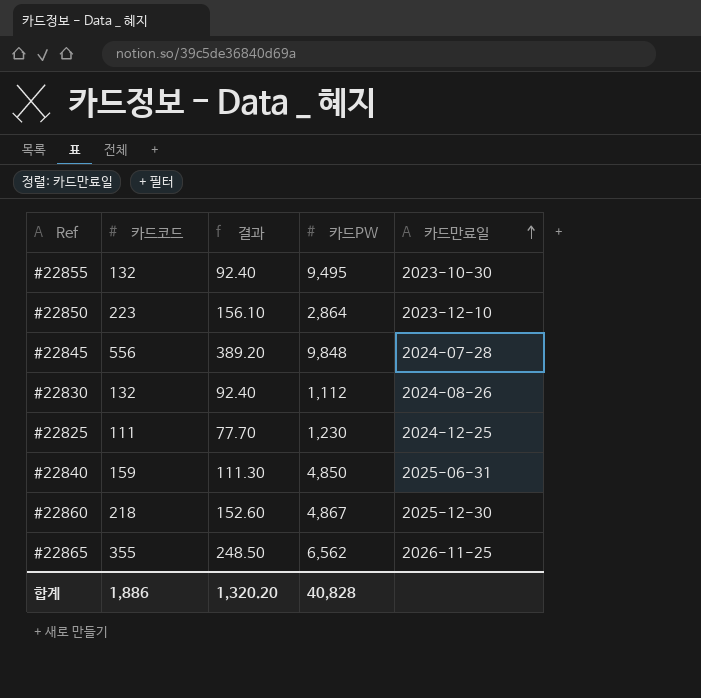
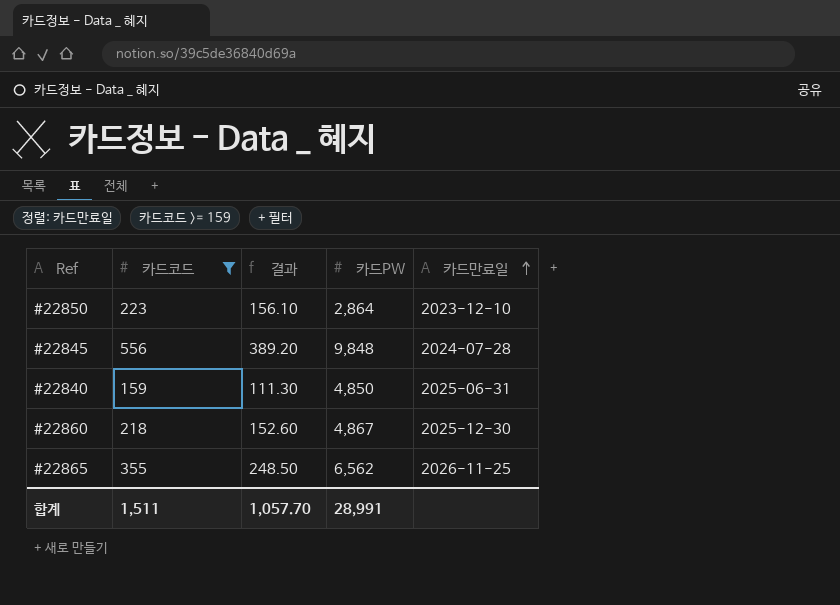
filter: none -> 카드코드 >= 159
합계 | 카드코드: 1,886 -> 1,511
합계 | 결과: 1,320.20 -> 1,057.70
합계 | 카드PW: 40,828 -> 28,991

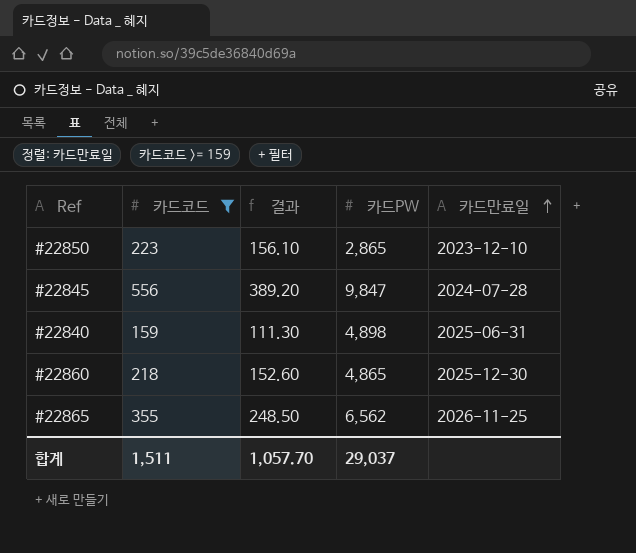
#22850 | 카드PW: 2,864 -> 2,865
#22845 | 카드PW: 9,848 -> 9,847
#22840 | 카드PW: 4,850 -> 4,898
#22860 | 카드PW: 4,867 -> 4,865
합계 | 카드PW: 28,991 -> 29,037

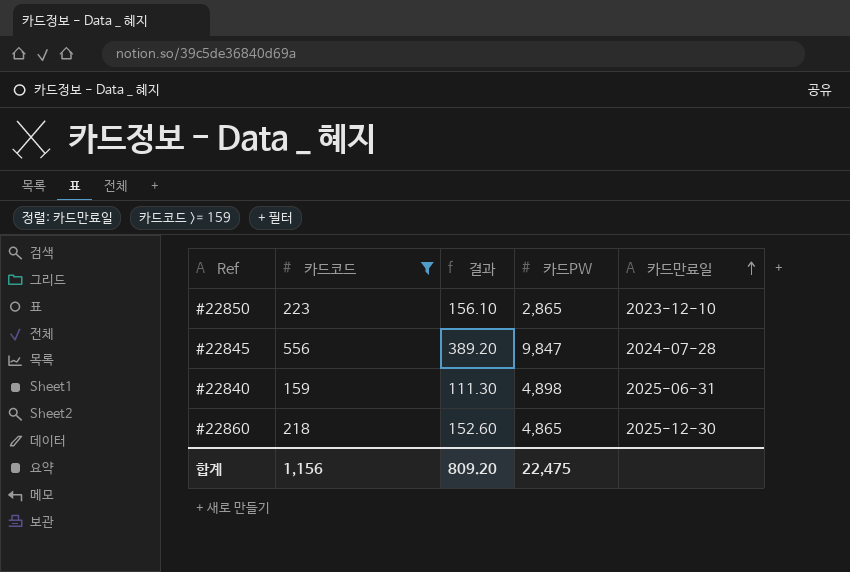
row #22865: 355 | 248.50 | 6,562 | 2026-11-25 -> none
합계 | 카드코드: 1,511 -> 1,156
합계 | 결과: 1,057.70 -> 809.20
합계 | 카드PW: 29,037 -> 22,475

